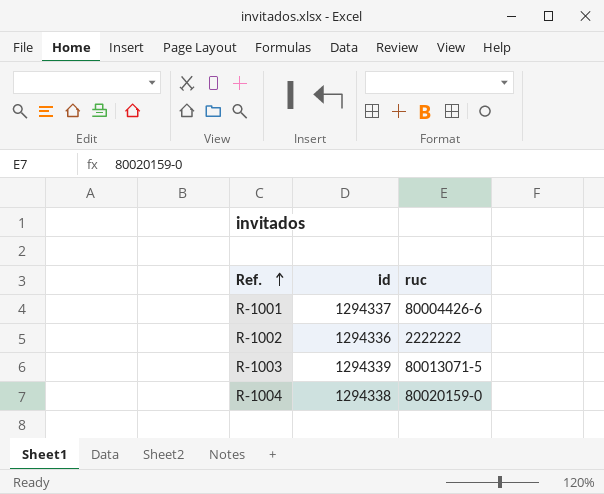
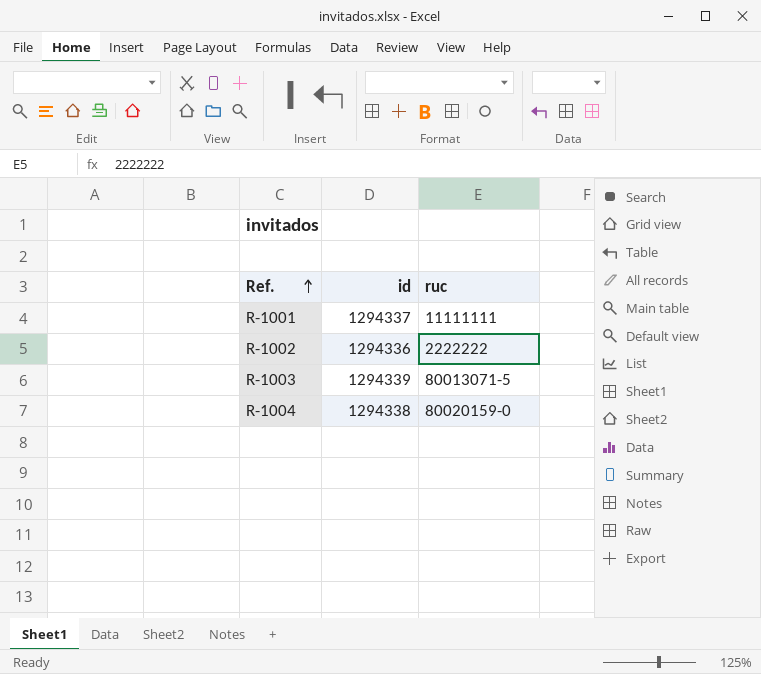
R-1001 | ruc: 80004426-6 -> 11111111

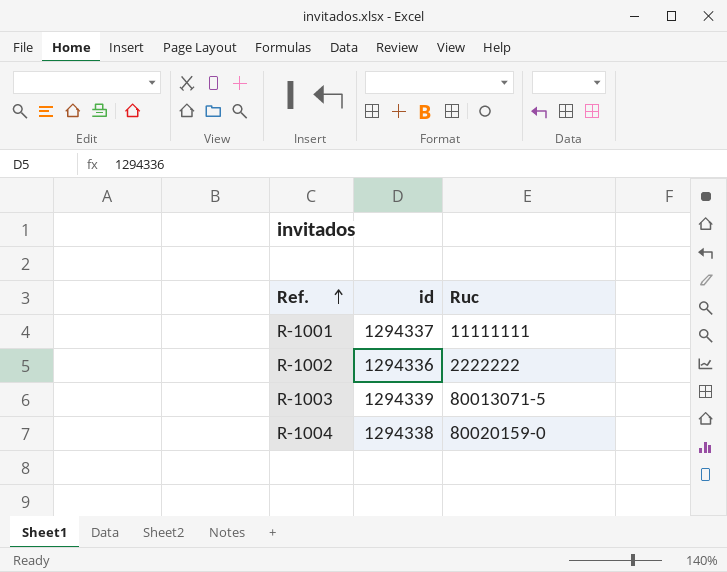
column name: ruc -> Ruc

